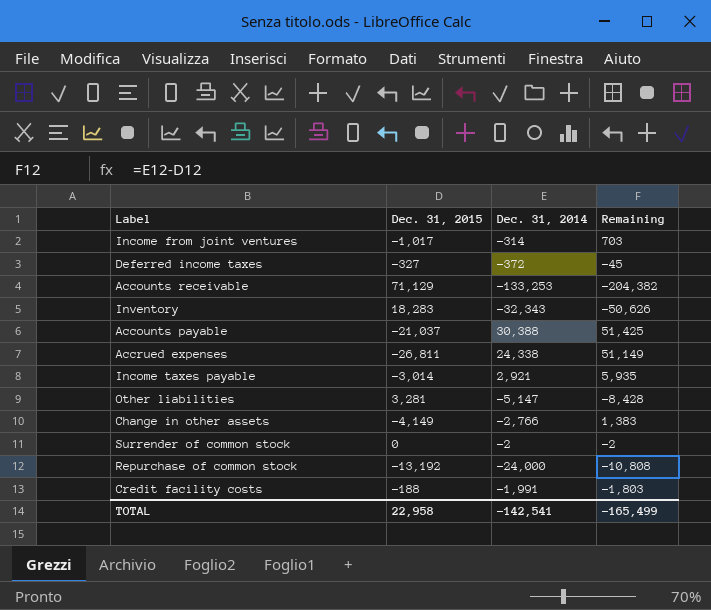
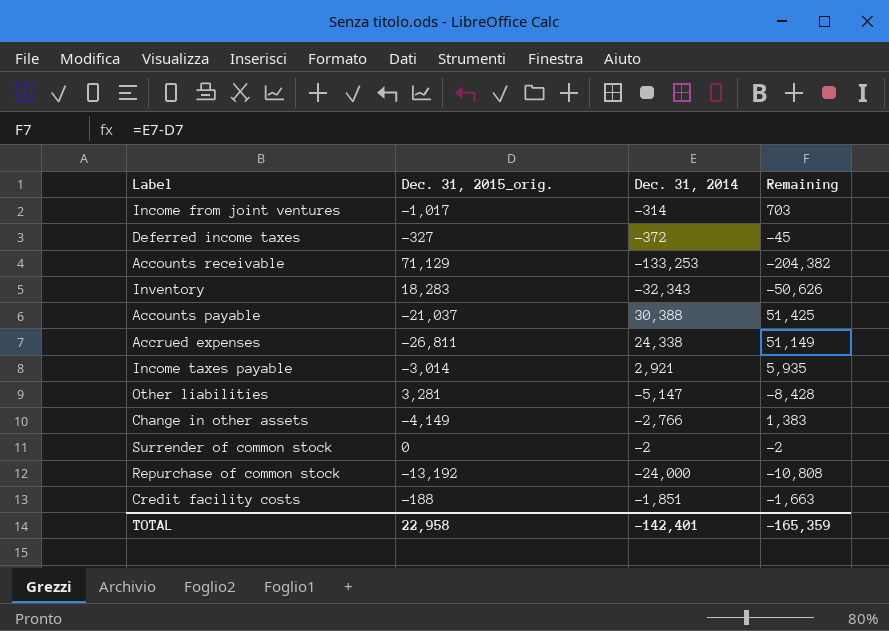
column name: Dec. 31, 2015 -> Dec. 31, 2015_orig.
Credit facility costs | Dec. 31, 2014: -1,991 -> -1,851
Credit facility costs | Remaining: -1,803 -> -1,663
TOTAL | Dec. 31, 2014: -142,541 -> -142,401
TOTAL | Remaining: -165,499 -> -165,359

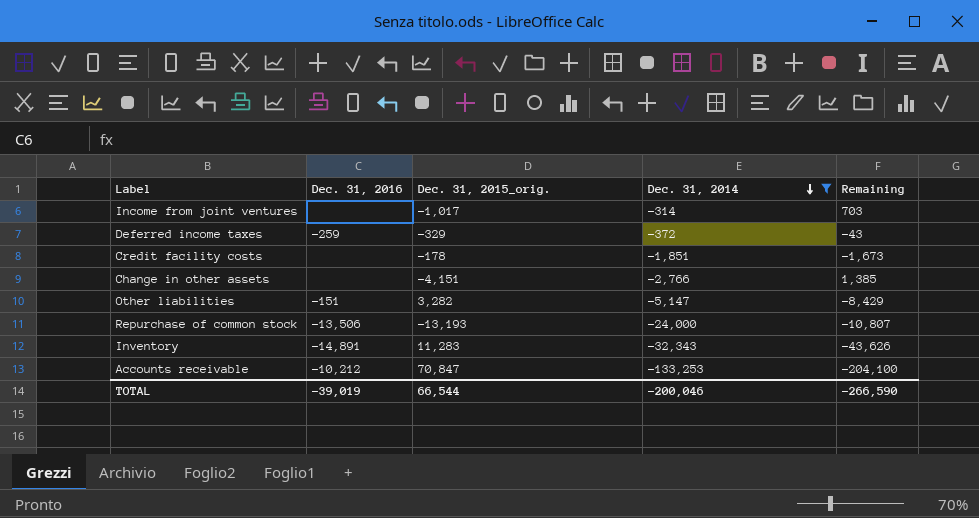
filter: none -> Dec. 31, 2014 <= -314
row order: none -> Dec. 31, 2014 descending
column Dec. 31, 2016 | position: none -> 2
Deferred income taxes | Dec. 31, 2015_orig.: -327 -> -329
Deferred income taxes | Remaining: -45 -> -43
Credit facility costs | Dec. 31, 2015_orig.: -188 -> -178
Credit facility costs | Remaining: -1,663 -> -1,673
Change in other assets | Dec. 31, 2015_orig.: -4,149 -> -4,151
Change in other assets | Remaining: 1,383 -> 1,385
Other liabilities | Dec. 31, 2015_orig.: 3,281 -> 3,282
Other liabilities | Remaining: -8,428 -> -8,429
Repurchase of common stock | Dec. 31, 2015_orig.: -13,192 -> -13,193
Repurchase of common stock | Remaining: -10,808 -> -10,807
Inventory | Dec. 31, 2015_orig.: 18,283 -> 11,283
Inventory | Remaining: -50,626 -> -43,626
Accounts receivable | Dec. 31, 2015_orig.: 71,129 -> 70,847
Accounts receivable | Remaining: -204,382 -> -204,100
TOTAL | Dec. 31, 2015_orig.: 22,958 -> 66,544
TOTAL | Dec. 31, 2014: -142,401 -> -200,046
TOTAL | Remaining: -165,359 -> -266,590

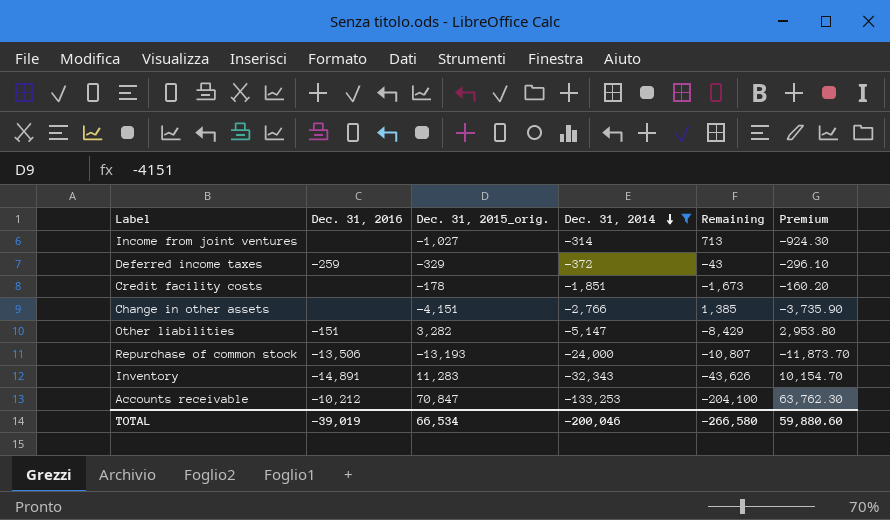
column Premium | formula: none -> [Dec. 31, 2015_orig.] * 0.9
Income from joint ventures | Dec. 31, 2015_orig.: -1,017 -> -1,027
Income from joint ventures | Remaining: 703 -> 713
TOTAL | Dec. 31, 2015_orig.: 66,544 -> 66,534
TOTAL | Remaining: -266,590 -> -266,580

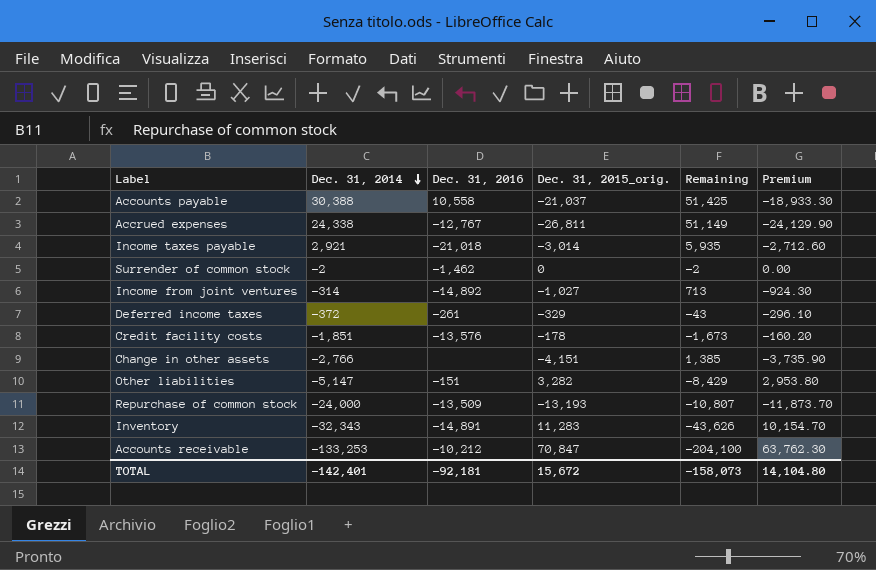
filter: Dec. 31, 2014 <= -314 -> none
column Dec. 31, 2014 | position: 4 -> 2
Income from joint ventures | Dec. 31, 2016: none -> -14,892
Deferred income taxes | Dec. 31, 2016: -259 -> -261
Credit facility costs | Dec. 31, 2016: none -> -13,576
Repurchase of common stock | Dec. 31, 2016: -13,506 -> -13,509
TOTAL | Dec. 31, 2014: -200,046 -> -142,401
TOTAL | Dec. 31, 2016: -39,019 -> -92,181
TOTAL | Dec. 31, 2015_orig.: 66,534 -> 15,672
TOTAL | Remaining: -266,580 -> -158,073
TOTAL | Premium: 59,880.60 -> 14,104.80

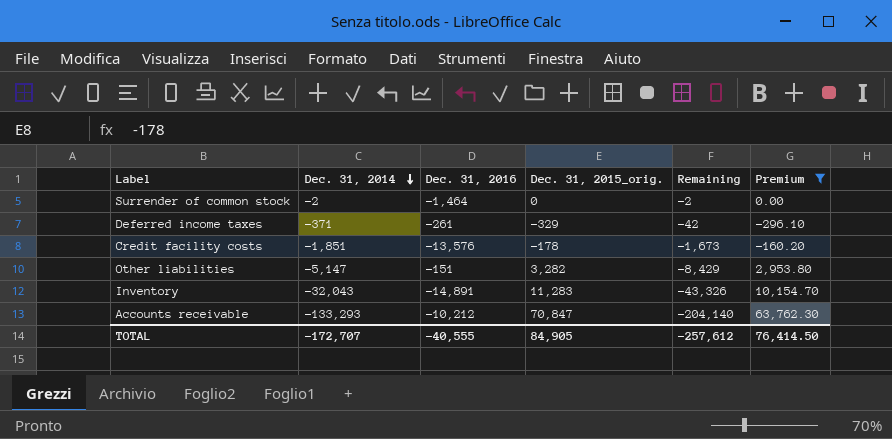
filter: none -> Premium >= -296.10
Surrender of common stock | Dec. 31, 2016: -1,462 -> -1,464
Deferred income taxes | Dec. 31, 2014: -372 -> -371
Deferred income taxes | Remaining: -43 -> -42
Inventory | Dec. 31, 2014: -32,343 -> -32,043
Inventory | Remaining: -43,626 -> -43,326
Accounts receivable | Dec. 31, 2014: -133,253 -> -133,293
Accounts receivable | Remaining: -204,100 -> -204,140
TOTAL | Dec. 31, 2014: -142,401 -> -172,707
TOTAL | Dec. 31, 2016: -92,181 -> -40,555
TOTAL | Dec. 31, 2015_orig.: 15,672 -> 84,905
TOTAL | Remaining: -158,073 -> -257,612
TOTAL | Premium: 14,104.80 -> 76,414.50

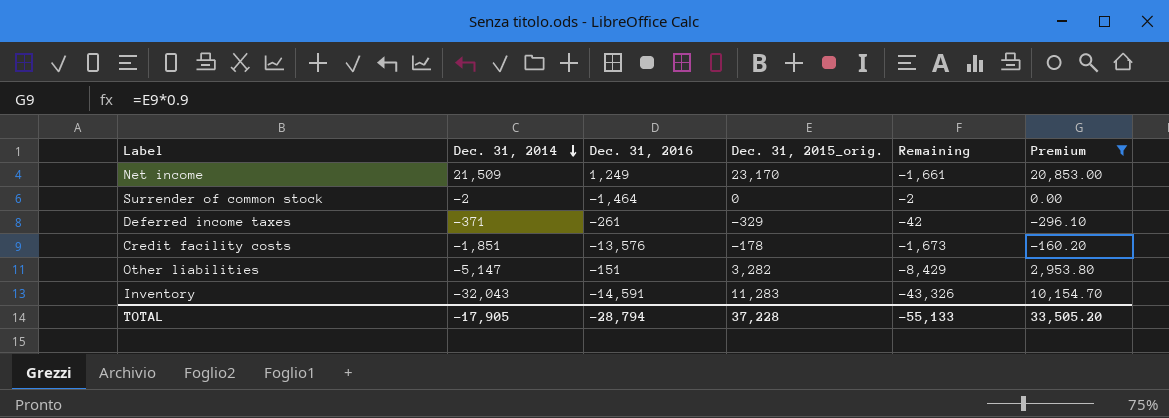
row Accounts receivable: -133,293 | -10,212 | 70,847 | -204,140 | 63,762.30 -> none
row Net income: none -> 21,509 | 1,249 | 23,170 | -1,661 | 20,853.00
Inventory | Dec. 31, 2016: -14,891 -> -14,591
TOTAL | Dec. 31, 2014: -172,707 -> -17,905
TOTAL | Dec. 31, 2016: -40,555 -> -28,794
TOTAL | Dec. 31, 2015_orig.: 84,905 -> 37,228
TOTAL | Remaining: -257,612 -> -55,133
TOTAL | Premium: 76,414.50 -> 33,505.20

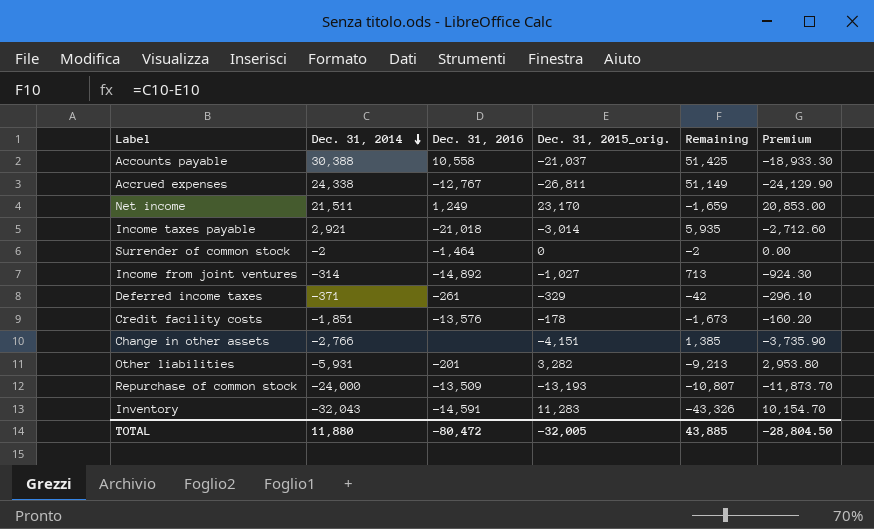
filter: Premium >= -296.10 -> none
Net income | Dec. 31, 2014: 21,509 -> 21,511
Net income | Remaining: -1,661 -> -1,659
Other liabilities | Dec. 31, 2014: -5,147 -> -5,931
Other liabilities | Dec. 31, 2016: -151 -> -201
Other liabilities | Remaining: -8,429 -> -9,213
TOTAL | Dec. 31, 2014: -17,905 -> 11,880
TOTAL | Dec. 31, 2016: -28,794 -> -80,472
TOTAL | Dec. 31, 2015_orig.: 37,228 -> -32,005
TOTAL | Remaining: -55,133 -> 43,885
TOTAL | Premium: 33,505.20 -> -28,804.50

